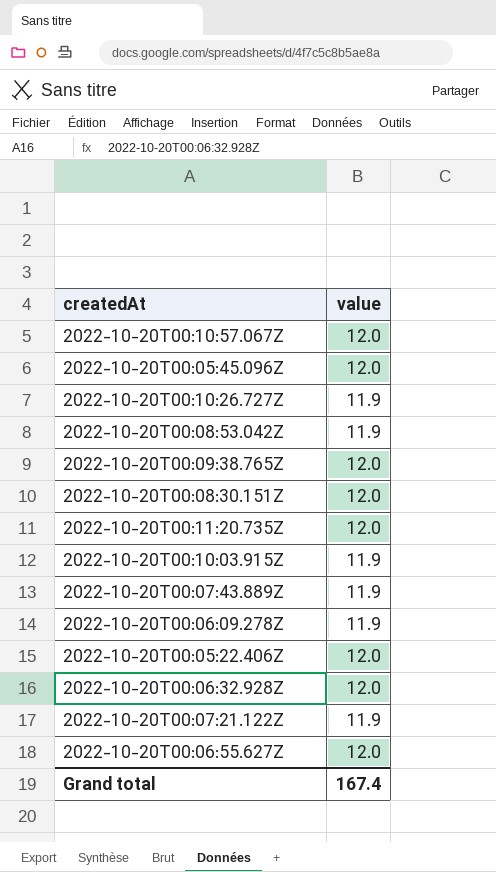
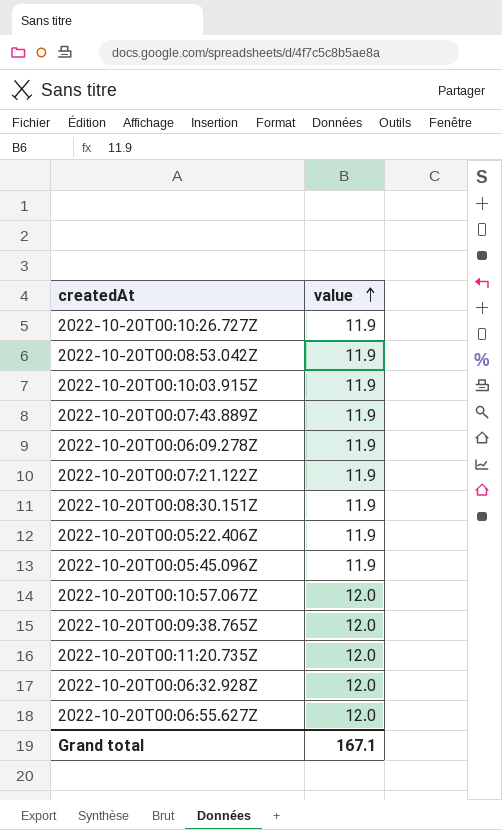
row order: none -> value ascending
2022-10-20T00:08:30.151Z | value: 12.0 -> 11.9
2022-10-20T00:05:22.406Z | value: 12.0 -> 11.9
2022-10-20T00:05:45.096Z | value: 12.0 -> 11.9
Grand total | value: 167.4 -> 167.1

